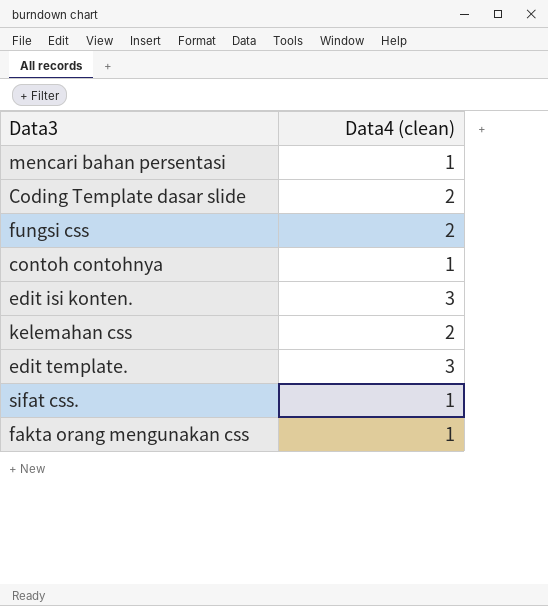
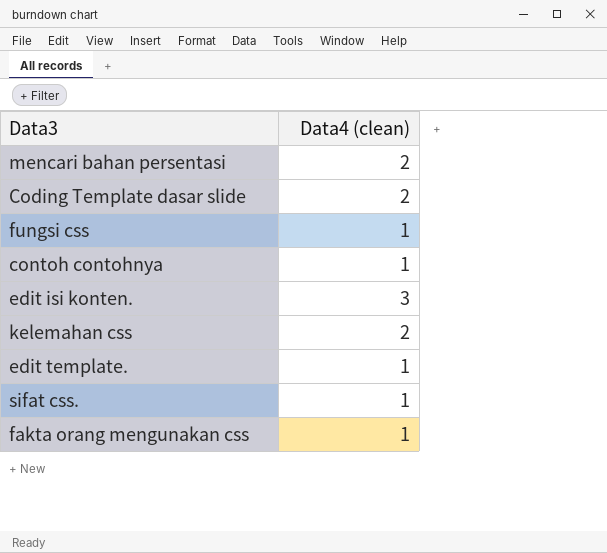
mencari bahan persentasi | Data4 (clean): 1 -> 2
fungsi css | Data4 (clean): 2 -> 1
edit template. | Data4 (clean): 3 -> 1

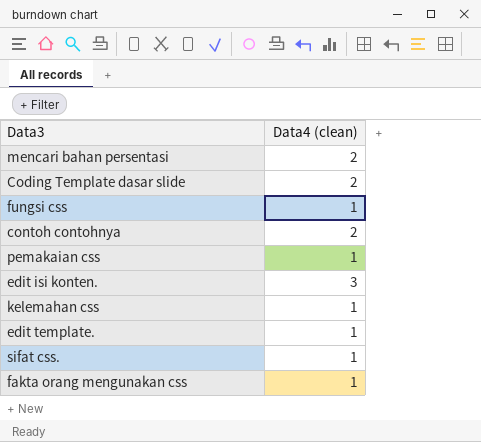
contoh contohnya | Data4 (clean): 1 -> 2
row pemakaian css: none -> 1
kelemahan css | Data4 (clean): 2 -> 1

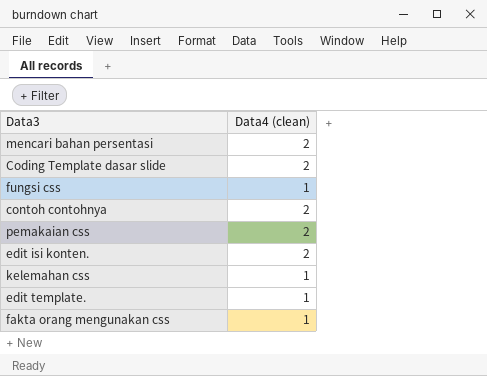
row sifat css.: 1 -> none
pemakaian css | Data4 (clean): 1 -> 2
edit isi konten. | Data4 (clean): 3 -> 2

